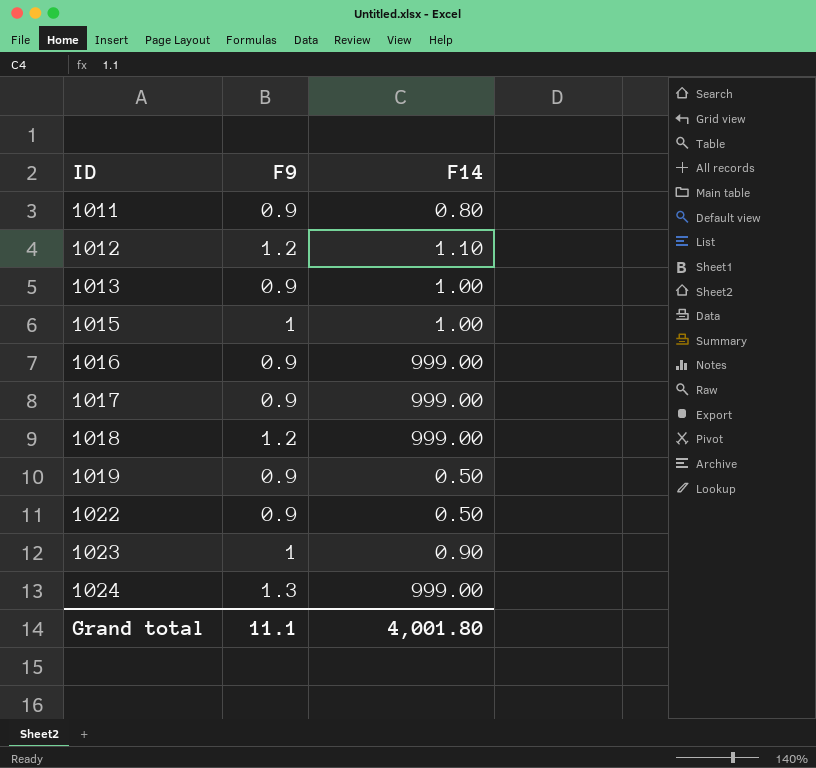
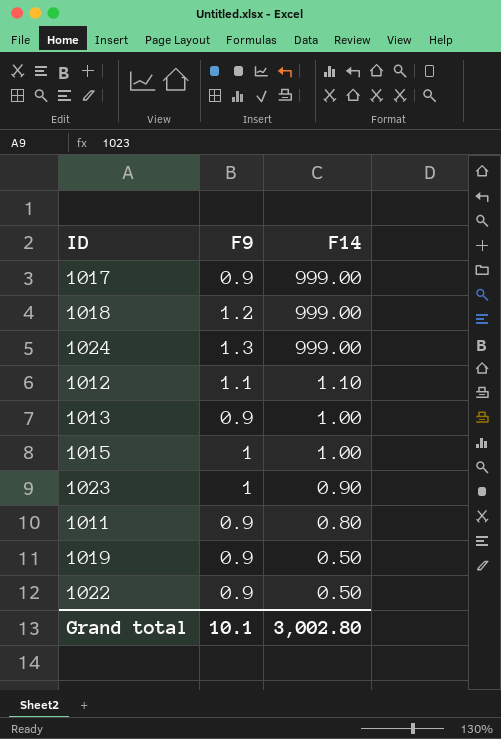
row order: ID ascending -> F14 descending
row 1016: 0.9 | 999.00 -> none
1012 | F9: 1.2 -> 1.1
Grand total | F9: 11.1 -> 10.1
Grand total | F14: 4,001.80 -> 3,002.80

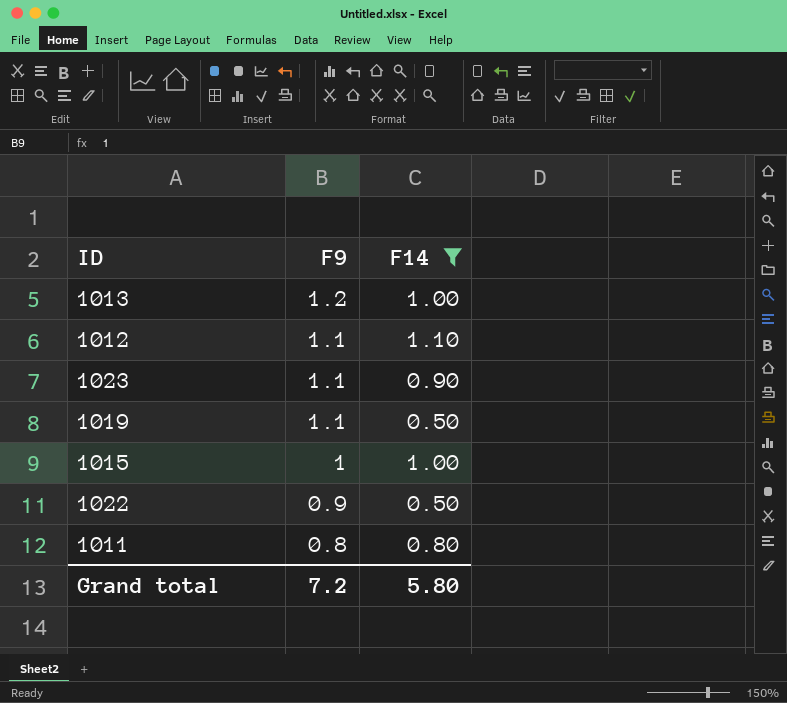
filter: none -> F14 != 999.00
row order: F14 descending -> F9 descending
1013 | F9: 0.9 -> 1.2
1023 | F9: 1 -> 1.1
1019 | F9: 0.9 -> 1.1
1011 | F9: 0.9 -> 0.8
Grand total | F9: 10.1 -> 7.2
Grand total | F14: 3,002.80 -> 5.80

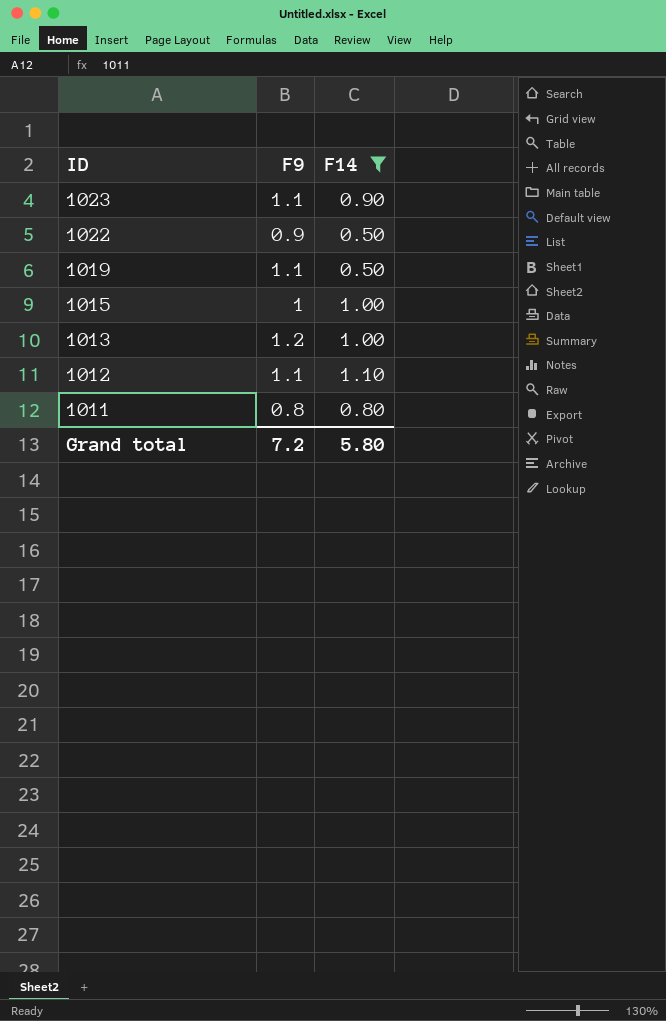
row order: F9 descending -> ID descending

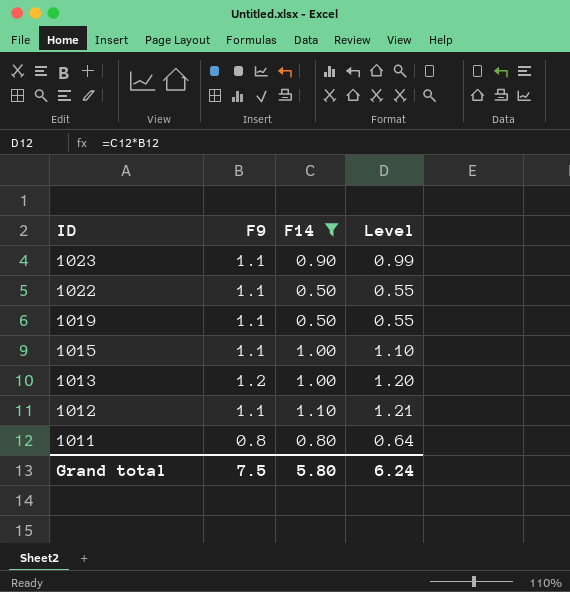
column Level | formula: none -> [F9] * [F14]
1022 | F9: 0.9 -> 1.1
1015 | F9: 1 -> 1.1
Grand total | F9: 7.2 -> 7.5

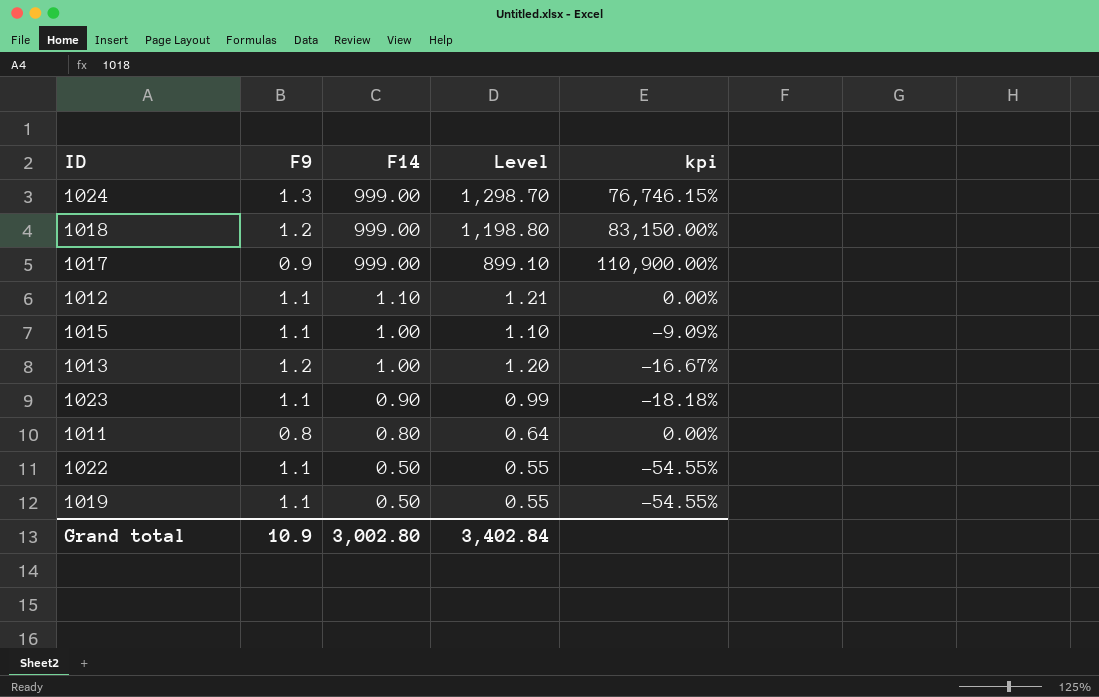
filter: F14 != 999.00 -> none
row order: ID descending -> F14 descending
column kpi | formula: none -> ([F14] - [F9]) / [F9]
Grand total | F9: 7.5 -> 10.9
Grand total | F14: 5.80 -> 3,002.80
Grand total | Level: 6.24 -> 3,402.84

